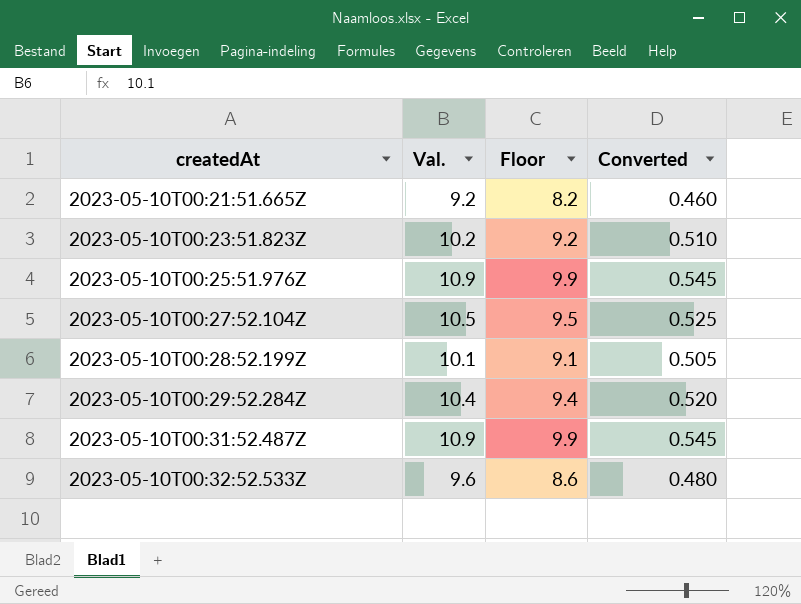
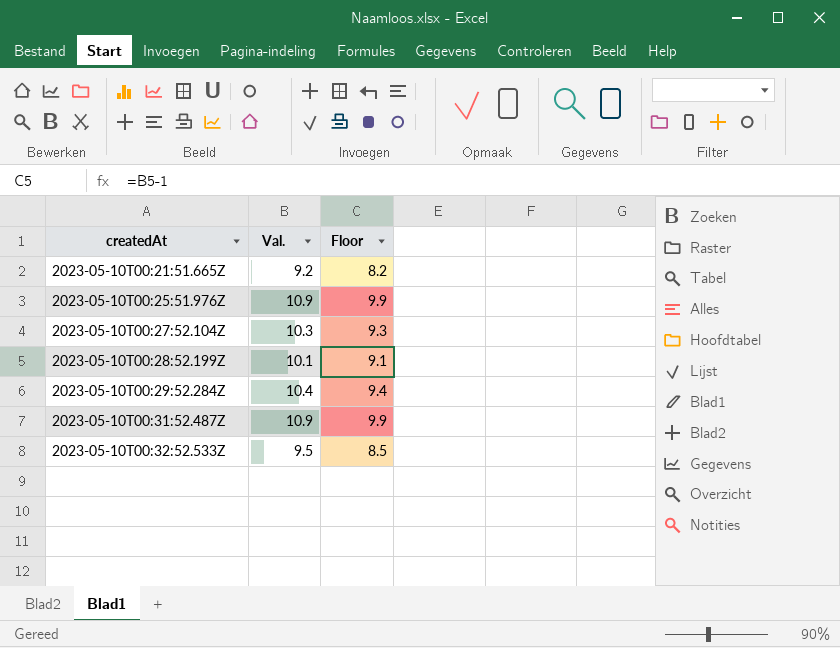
column Converted | formula: [Val.] * 0.05 -> none
row 2023-05-10T00:23:51.823Z: 10.2 | 9.2 | 0.510 -> none
2023-05-10T00:27:52.104Z | Val.: 10.5 -> 10.3
2023-05-10T00:27:52.104Z | Floor: 9.5 -> 9.3
2023-05-10T00:32:52.533Z | Val.: 9.6 -> 9.5
2023-05-10T00:32:52.533Z | Floor: 8.6 -> 8.5

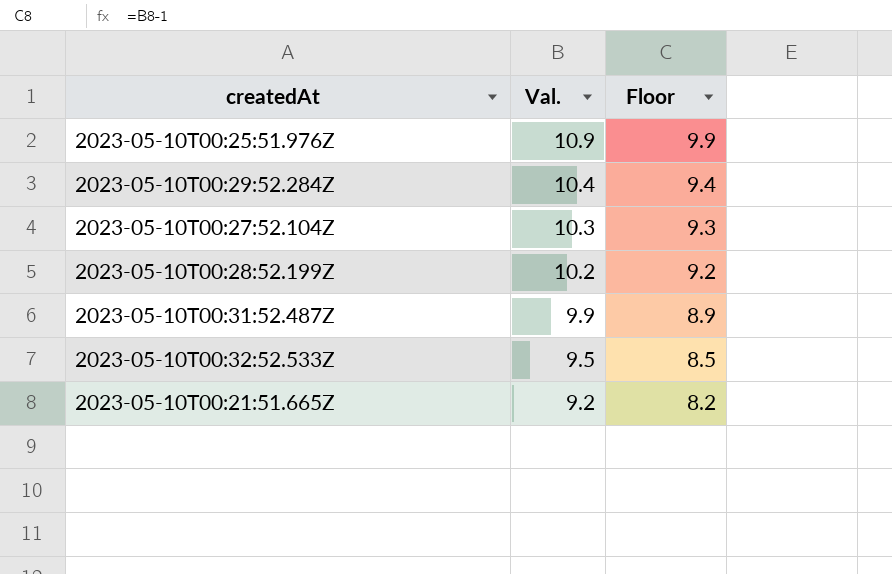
row order: createdAt ascending -> Val. descending
2023-05-10T00:28:52.199Z | Val.: 10.1 -> 10.2
2023-05-10T00:28:52.199Z | Floor: 9.1 -> 9.2
2023-05-10T00:31:52.487Z | Val.: 10.9 -> 9.9
2023-05-10T00:31:52.487Z | Floor: 9.9 -> 8.9

